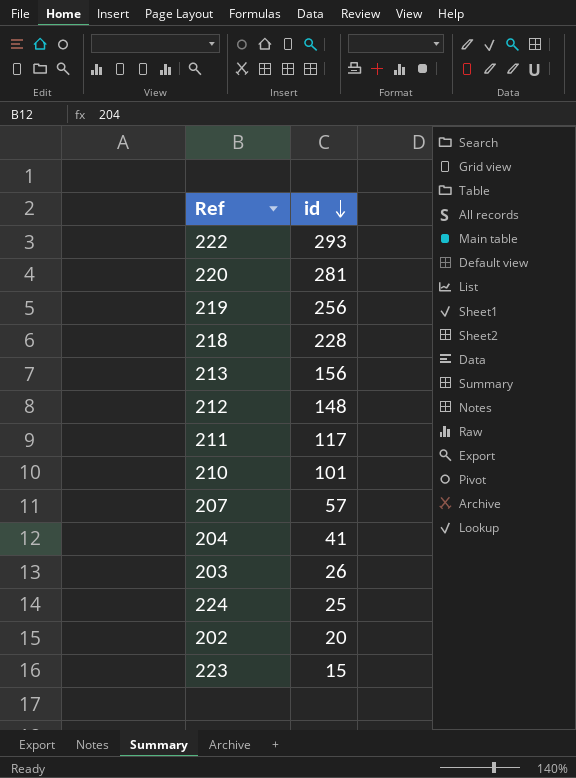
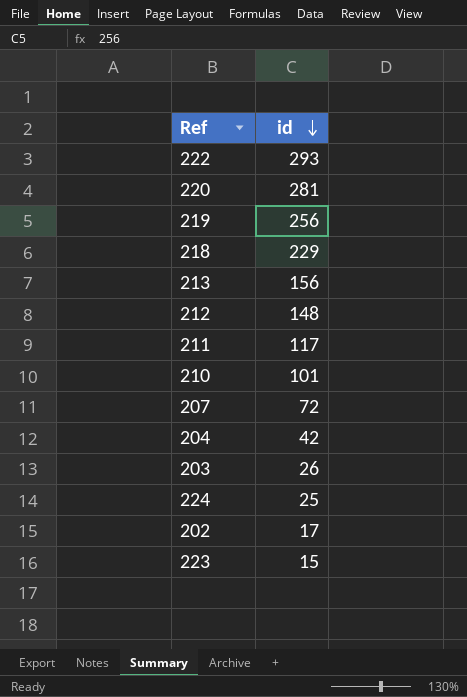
218 | id: 228 -> 229
207 | id: 57 -> 72
204 | id: 41 -> 42
202 | id: 20 -> 17

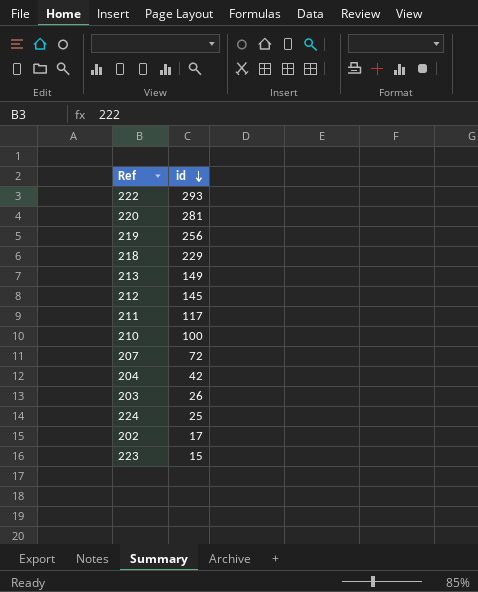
213 | id: 156 -> 149
212 | id: 148 -> 145
210 | id: 101 -> 100

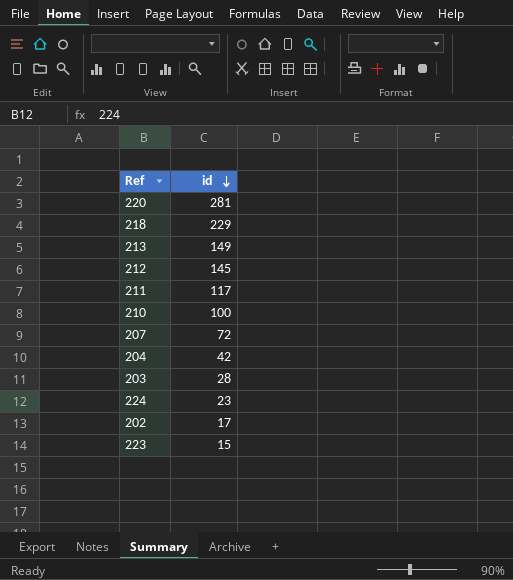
row 222: 293 -> none
row 219: 256 -> none
203 | id: 26 -> 28
224 | id: 25 -> 23

